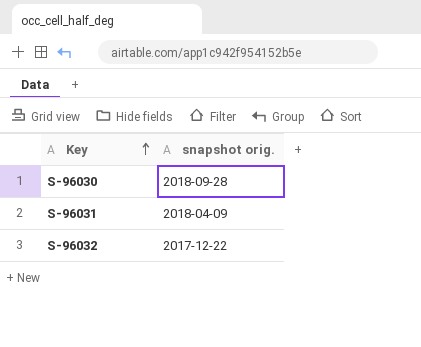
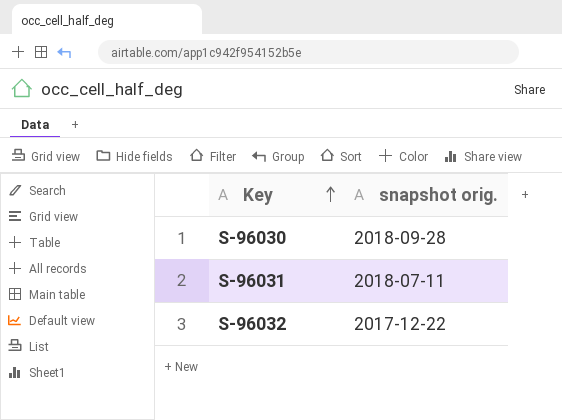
S-96031 | snapshot orig.: 2018-04-09 -> 2018-07-11

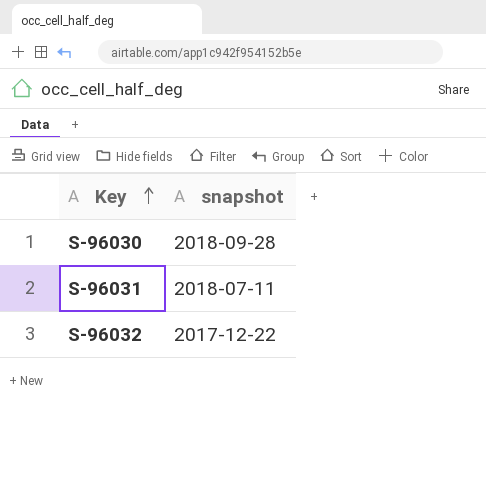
column name: snapshot orig. -> snapshot

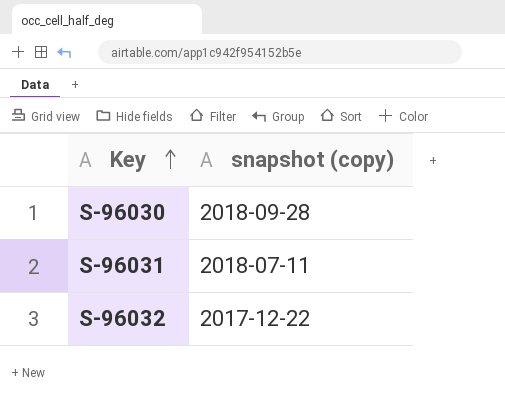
column name: snapshot -> snapshot (copy)

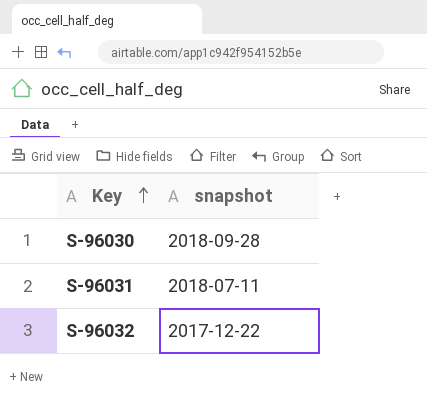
column name: snapshot (copy) -> snapshot

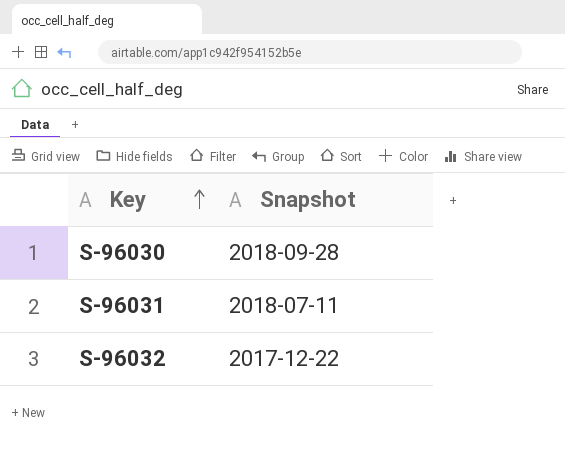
column name: snapshot -> Snapshot

